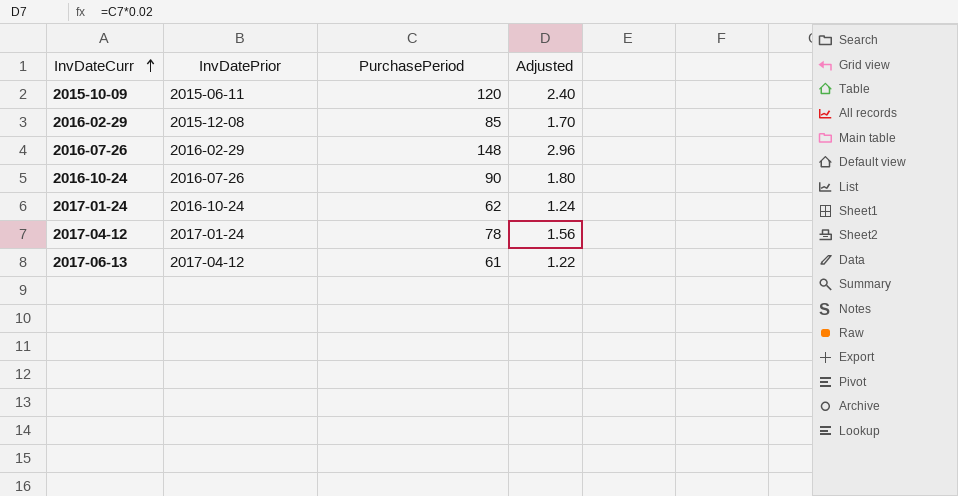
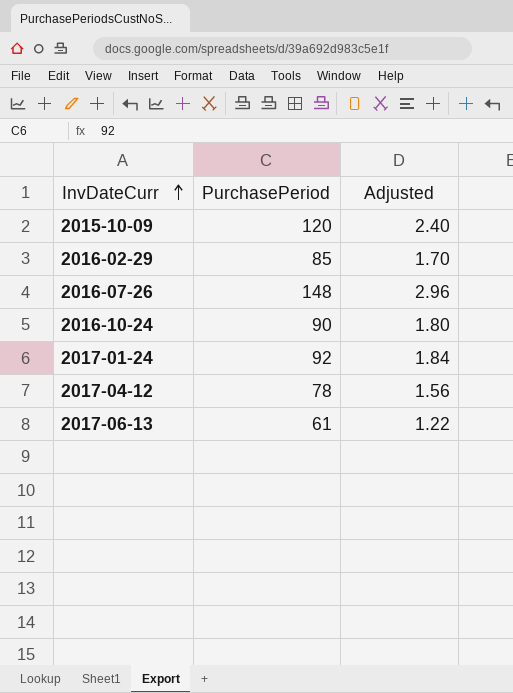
column InvDatePrior | position: 2 -> none
2017-01-24 | PurchasePeriod: 62 -> 92
2017-01-24 | Adjusted: 1.24 -> 1.84

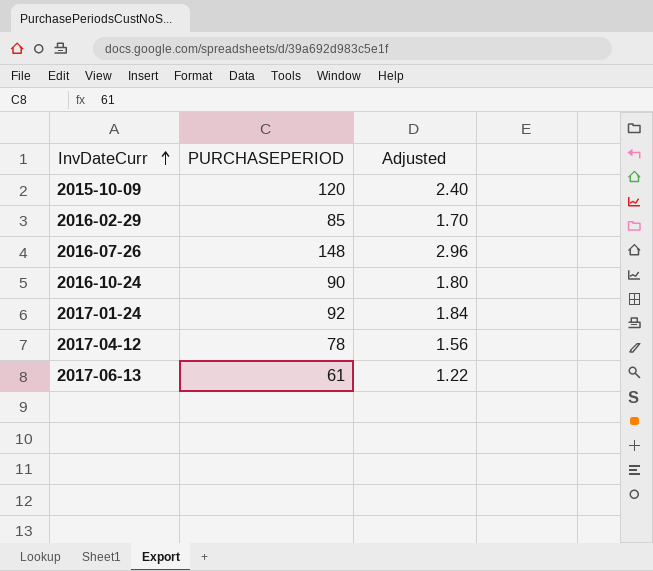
column name: PurchasePeriod -> PURCHASEPERIOD

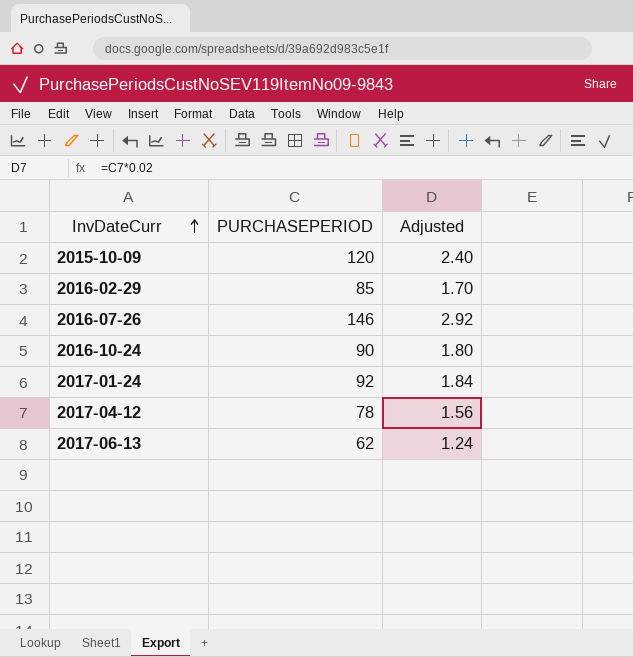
2016-07-26 | PURCHASEPERIOD: 148 -> 146
2016-07-26 | Adjusted: 2.96 -> 2.92
2017-06-13 | PURCHASEPERIOD: 61 -> 62
2017-06-13 | Adjusted: 1.22 -> 1.24

